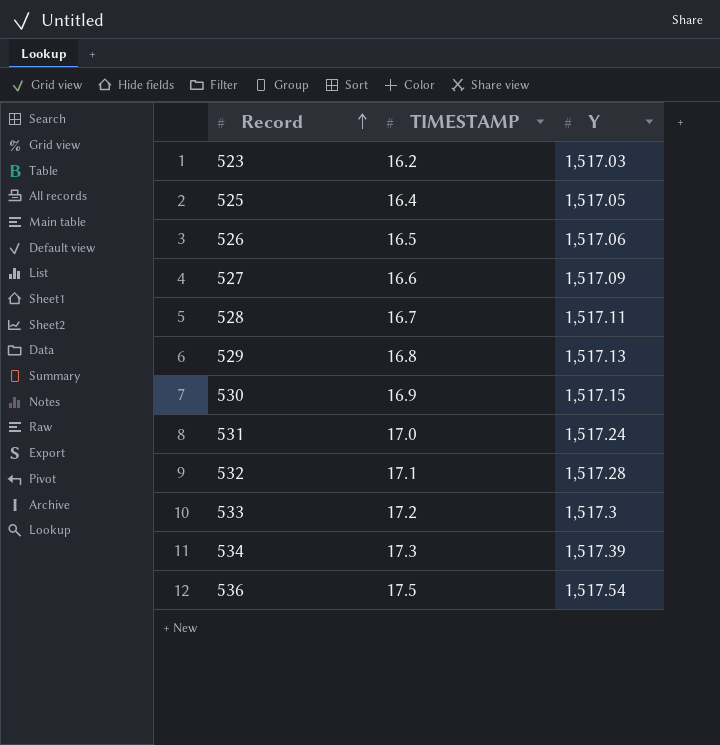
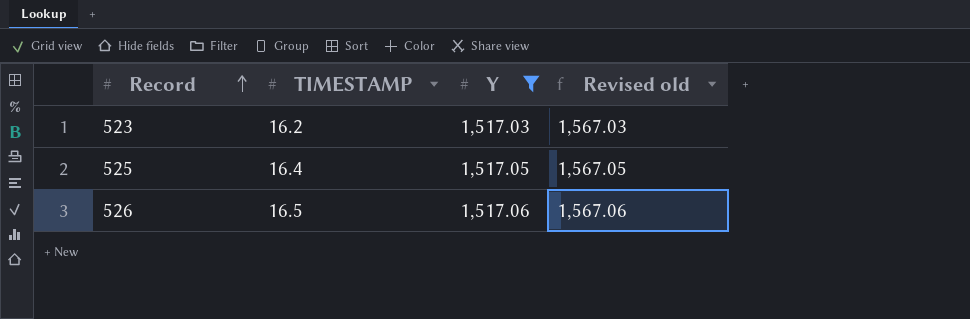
filter: none -> Y <= 1,517.06
column Revised old | formula: none -> [Y] + 50

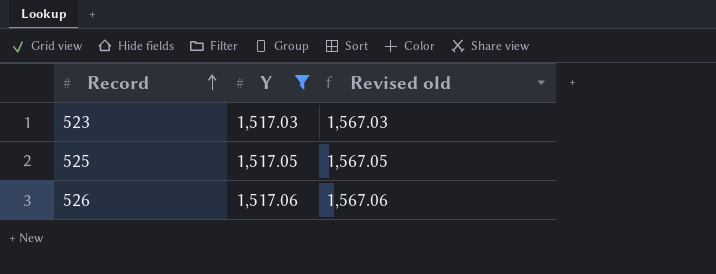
column TIMESTAMP | position: 2 -> none

